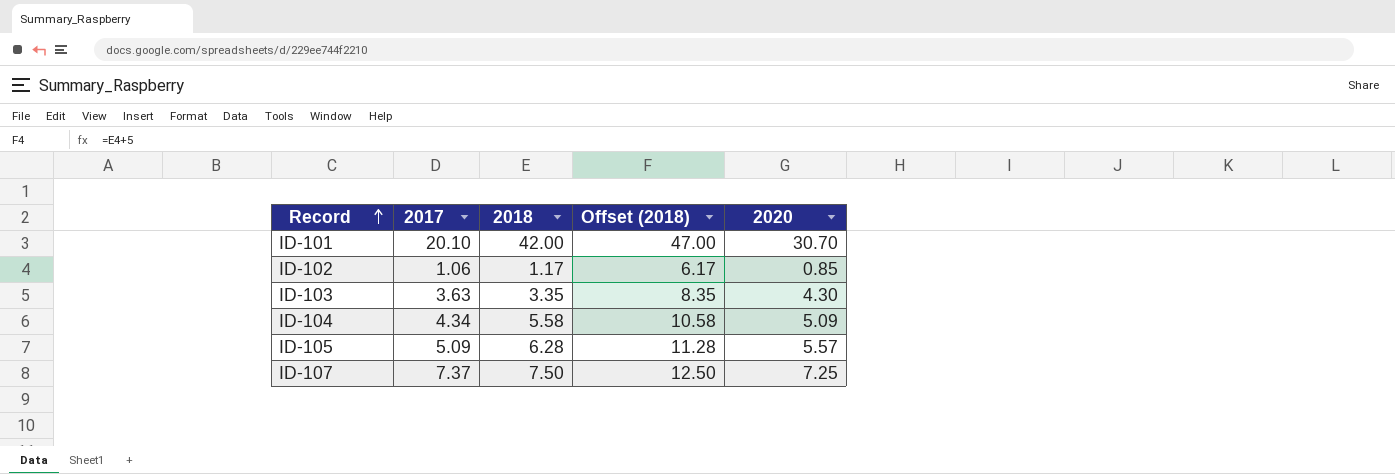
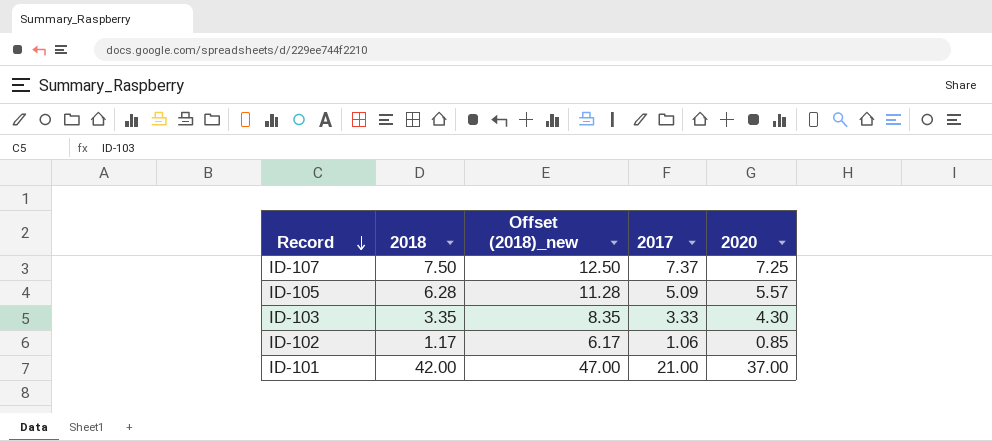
row order: Record ascending -> Record descending
column name: Offset (2018) -> Offset (2018)_new
column 2017 | position: 2 -> 4
row ID-104: 4.34 | 5.58 | 10.58 | 5.09 -> none
ID-103 | 2017: 3.63 -> 3.33
ID-101 | 2017: 20.10 -> 21.00
ID-101 | 2020: 30.70 -> 37.00

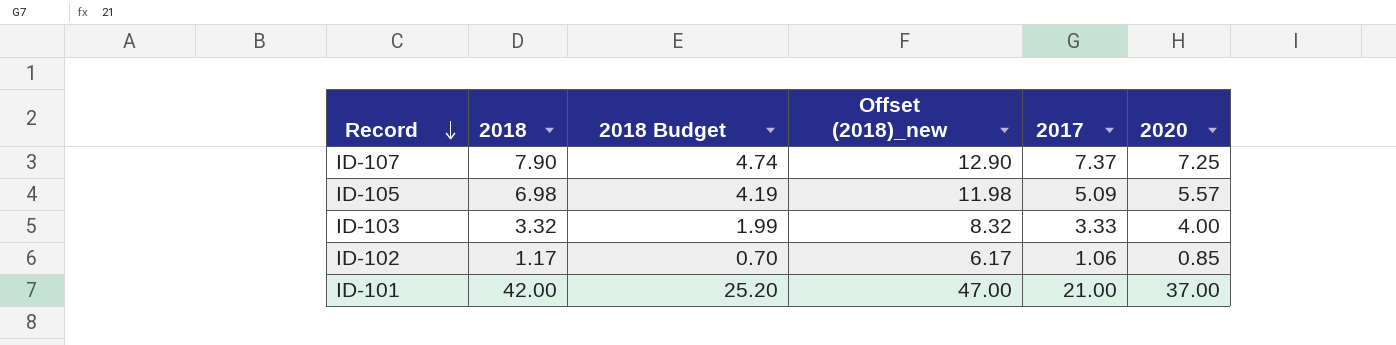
column 2018 Budget | formula: none -> [2018] * 0.6
ID-107 | 2018: 7.50 -> 7.90
ID-107 | Offset (2018)_new: 12.50 -> 12.90
ID-105 | 2018: 6.28 -> 6.98
ID-105 | Offset (2018)_new: 11.28 -> 11.98
ID-103 | 2018: 3.35 -> 3.32
ID-103 | Offset (2018)_new: 8.35 -> 8.32
ID-103 | 2020: 4.30 -> 4.00

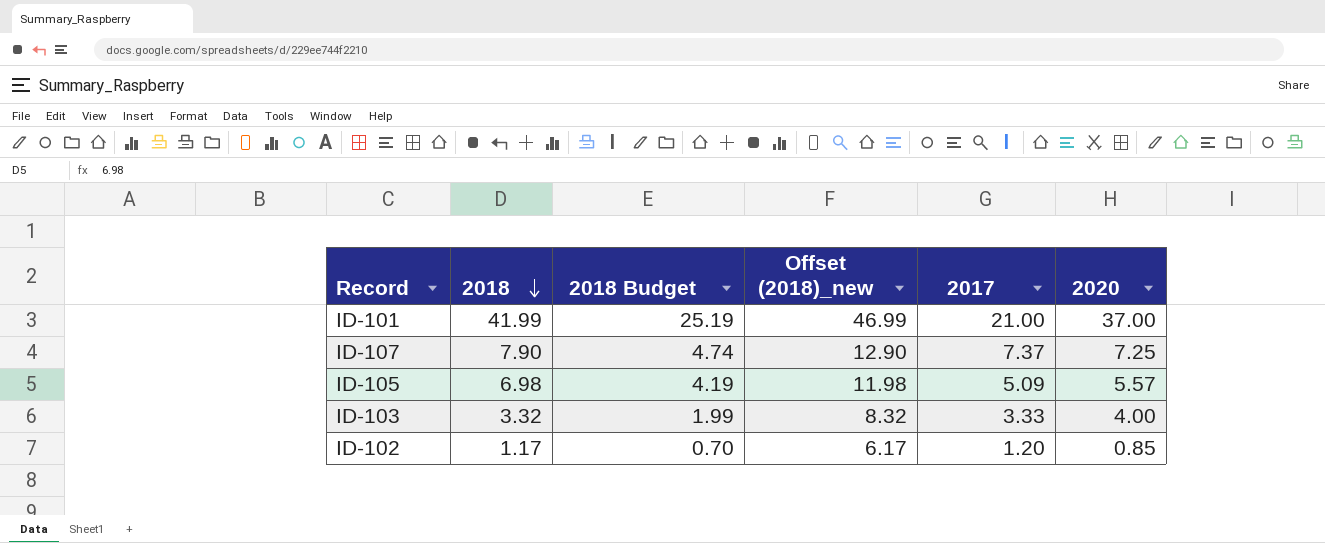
row order: Record descending -> 2018 descending
ID-101 | 2018: 42.00 -> 41.99
ID-101 | 2018 Budget: 25.20 -> 25.19
ID-101 | Offset (2018)_new: 47.00 -> 46.99
ID-102 | 2017: 1.06 -> 1.20

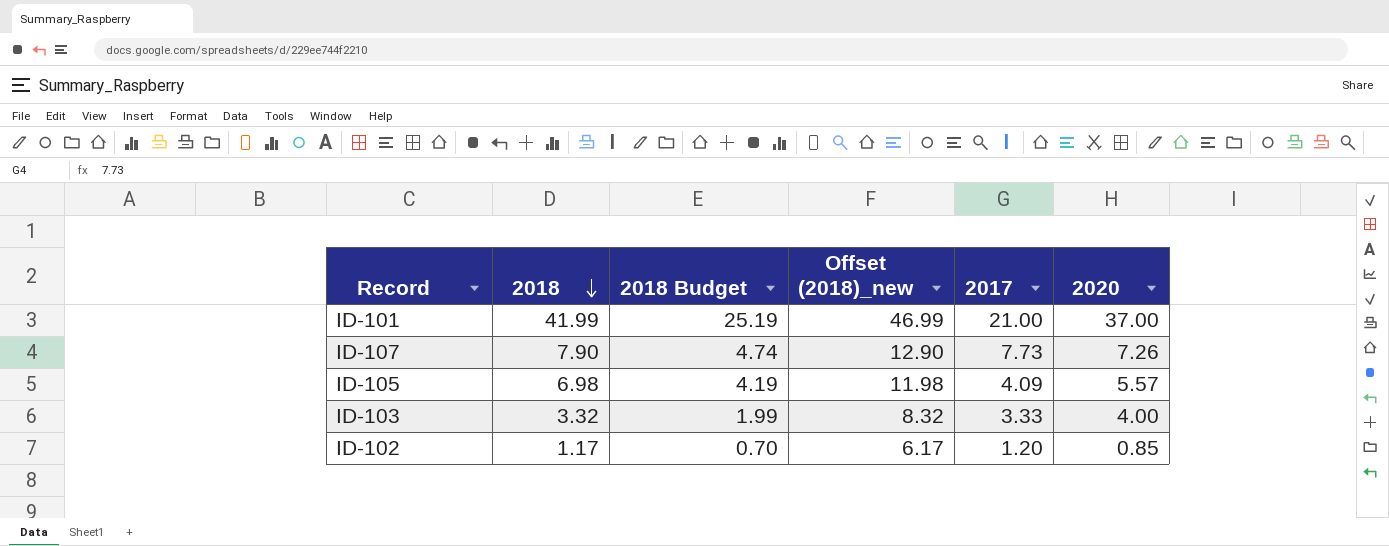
ID-107 | 2017: 7.37 -> 7.73
ID-107 | 2020: 7.25 -> 7.26
ID-105 | 2017: 5.09 -> 4.09

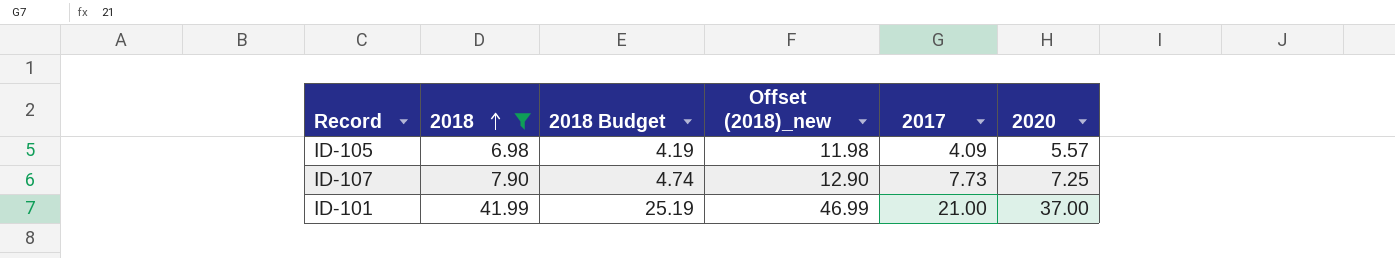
filter: none -> 2018 >= 6.98
row order: 2018 descending -> 2018 ascending
ID-107 | 2020: 7.26 -> 7.25

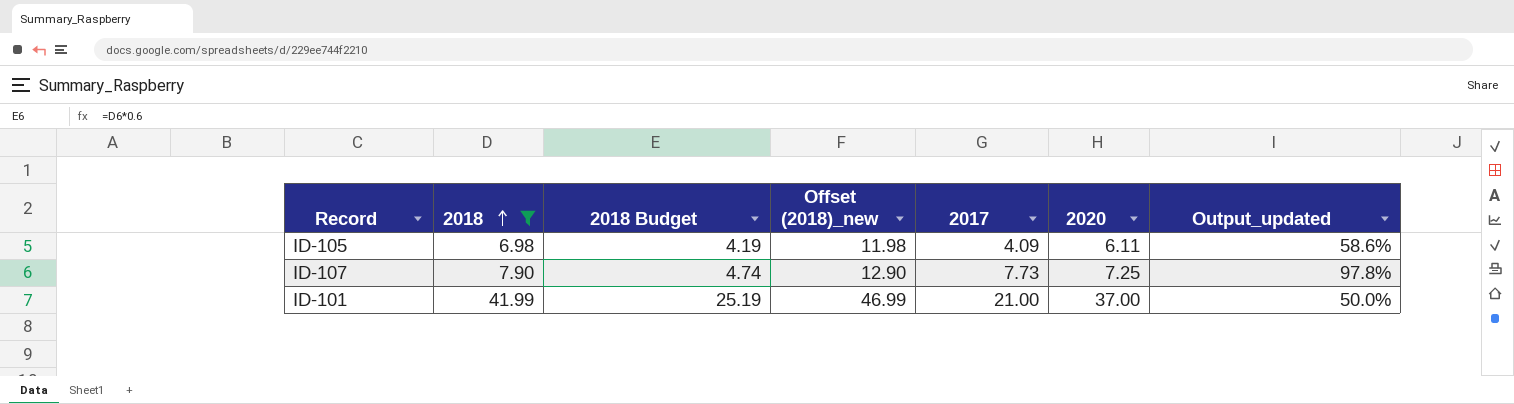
column Output_updated | formula: none -> [2017] / [2018]
ID-105 | 2020: 5.57 -> 6.11

